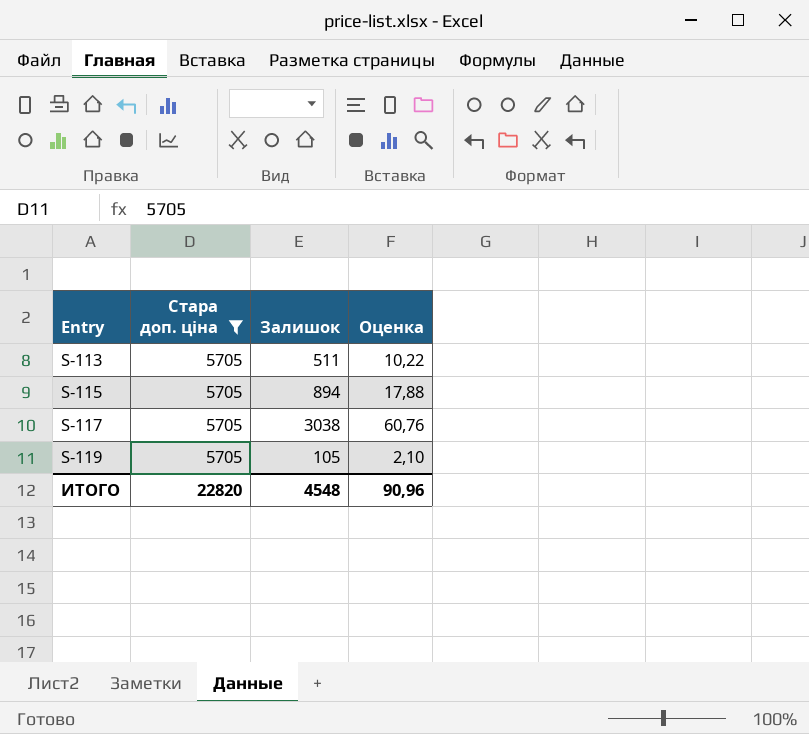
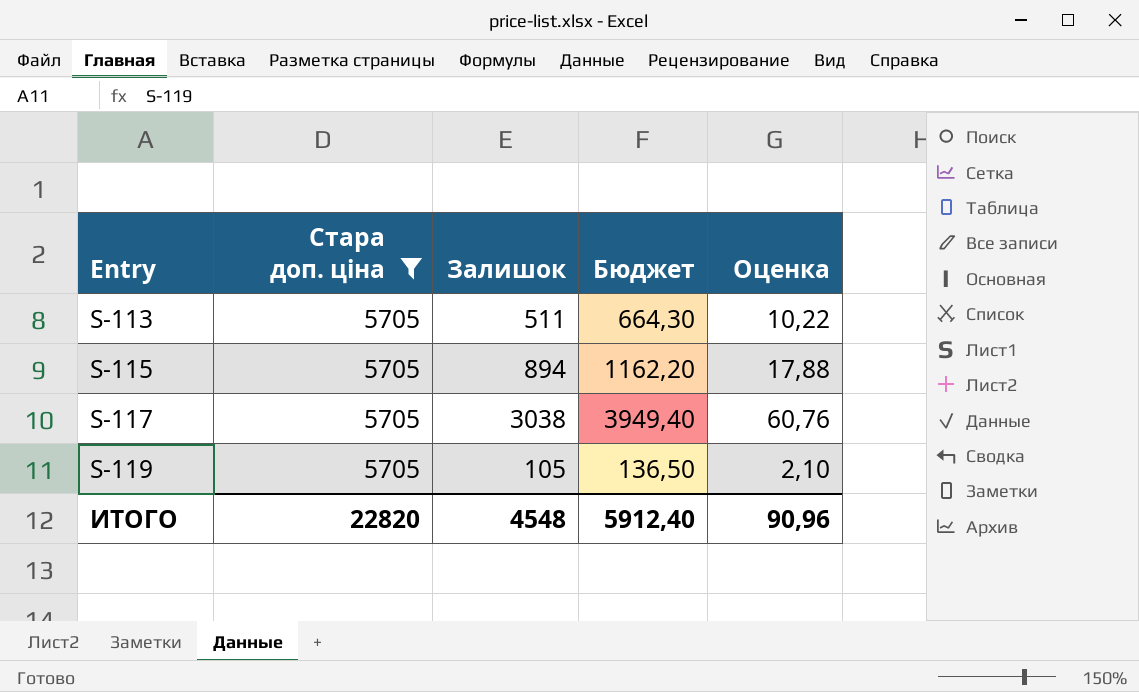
column Бюджет | formula: none -> [Залишок] * 1,3

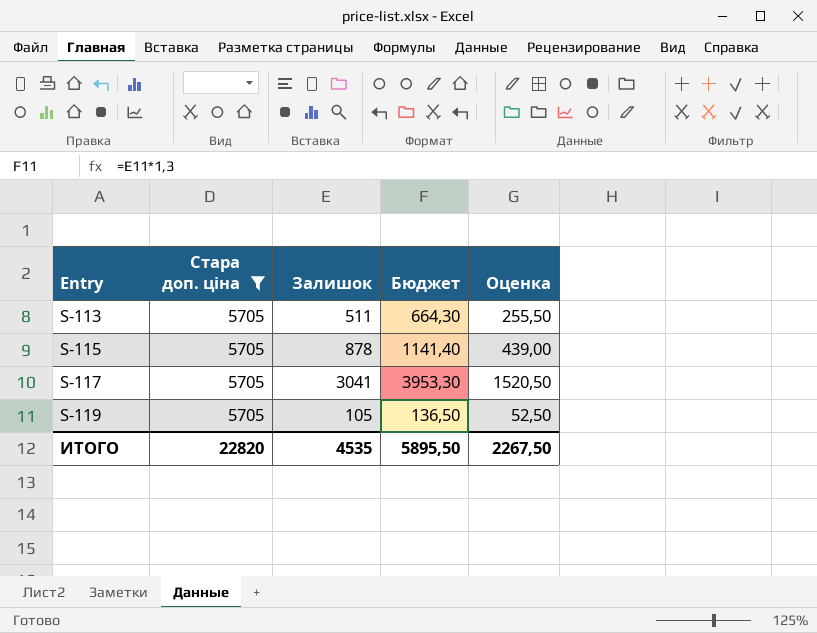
column Оценка | formula: [Залишок] * 0,02 -> [Залишок] * 0,5
S-115 | Залишок: 894 -> 878
S-115 | Бюджет: 1162,20 -> 1141,40
S-117 | Залишок: 3038 -> 3041
S-117 | Бюджет: 3949,40 -> 3953,30
ИТОГО | Залишок: 4548 -> 4535
ИТОГО | Бюджет: 5912,40 -> 5895,50
ИТОГО | Оценка: 90,96 -> 2267,50

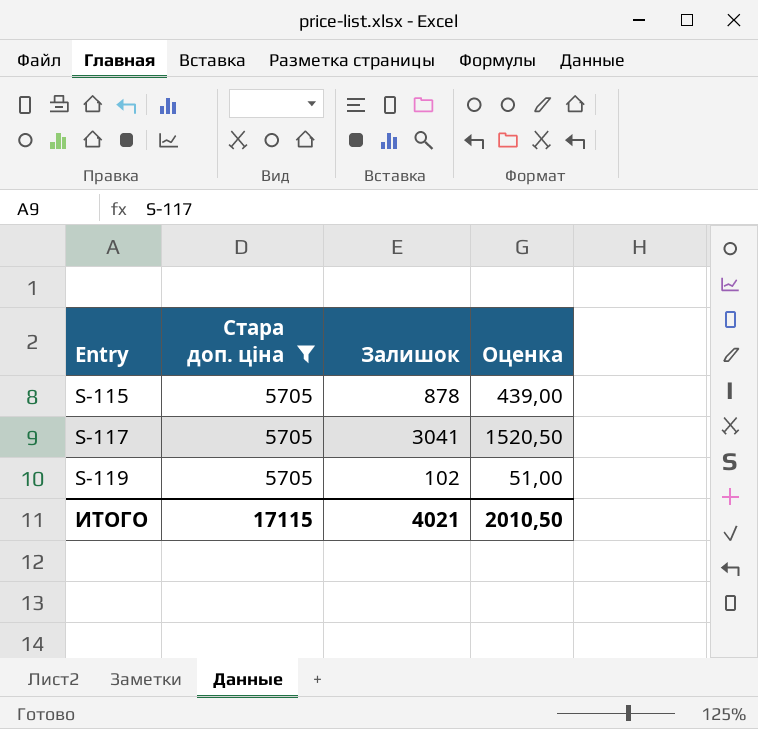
column Бюджет | formula: [Залишок] * 1,3 -> none
row S-113: 5705 | 511 | 664,30 | 255,50 -> none
S-119 | Залишок: 105 -> 102
S-119 | Оценка: 52,50 -> 51,00
ИТОГО | Стара доп. ціна: 22820 -> 17115
ИТОГО | Залишок: 4535 -> 4021
ИТОГО | Оценка: 2267,50 -> 2010,50

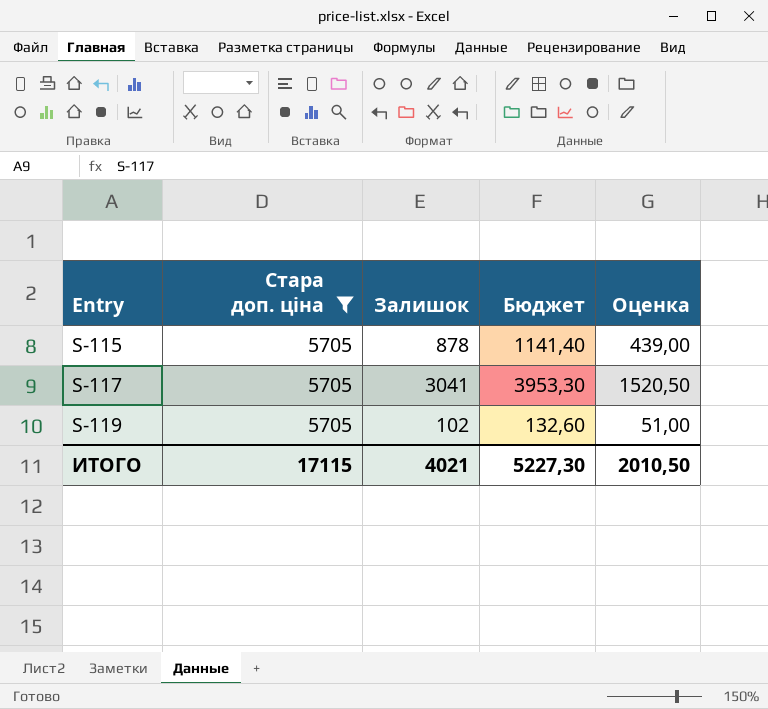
column Бюджет | formula: none -> [Залишок] * 1,3

